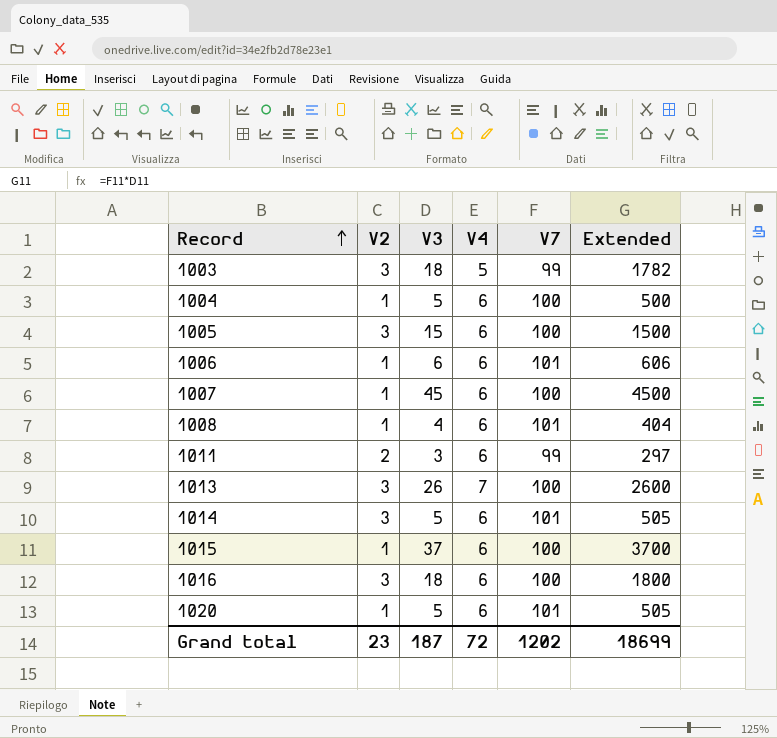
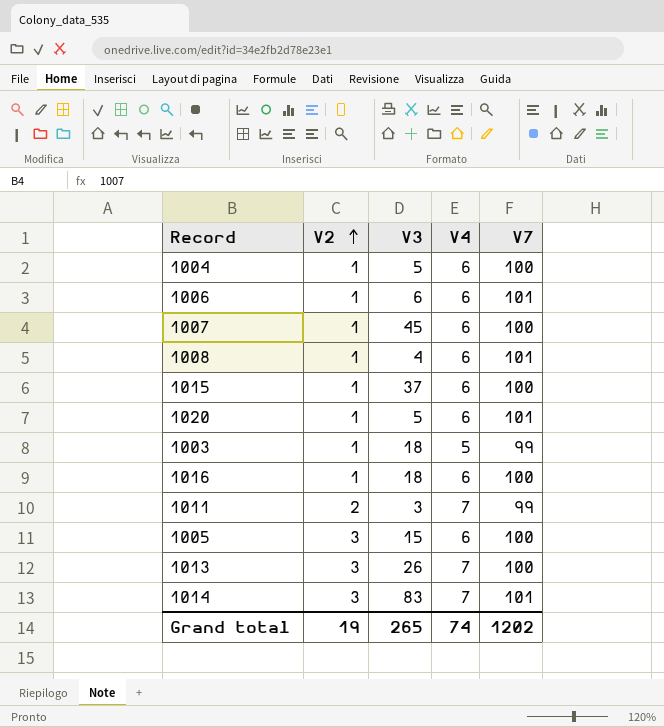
row order: Record ascending -> V2 ascending
column Extended | formula: [V3] * [V7] -> none
1003 | V2: 3 -> 1
1016 | V2: 3 -> 1
1011 | V4: 6 -> 7
1014 | V3: 5 -> 83
1014 | V4: 6 -> 7
Grand total | V2: 23 -> 19
Grand total | V3: 187 -> 265
Grand total | V4: 72 -> 74

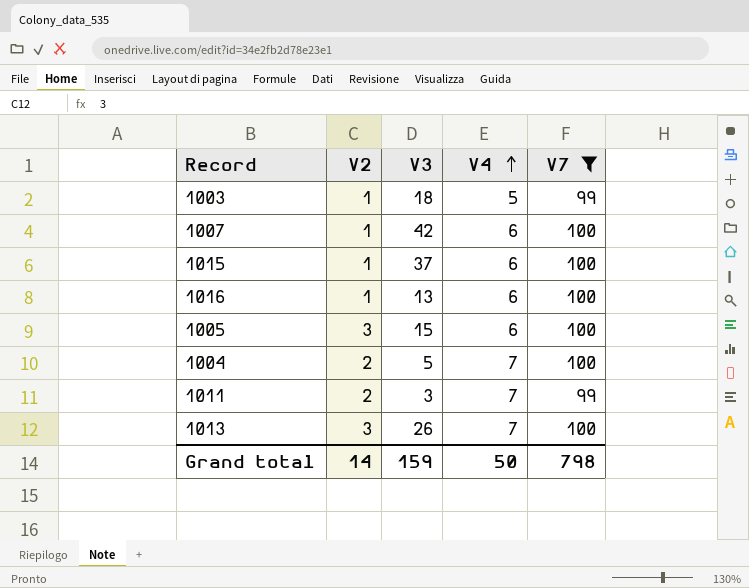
filter: none -> V7 != 101
row order: V2 ascending -> V4 ascending
1007 | V3: 45 -> 42
1016 | V3: 18 -> 13
1004 | V2: 1 -> 2
1004 | V4: 6 -> 7
Grand total | V2: 19 -> 14
Grand total | V3: 265 -> 159
Grand total | V4: 74 -> 50
Grand total | V7: 1202 -> 798

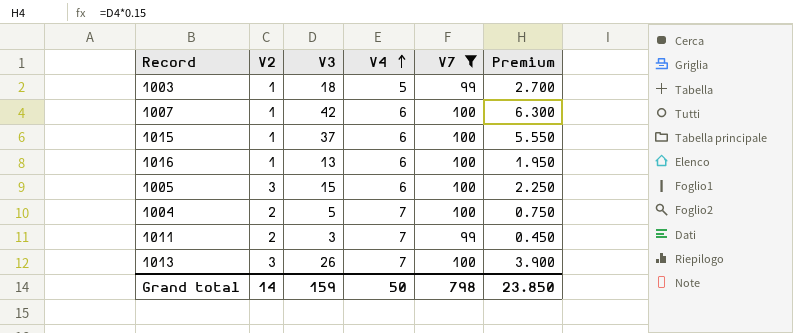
column Premium | formula: none -> [V3] * 0.15

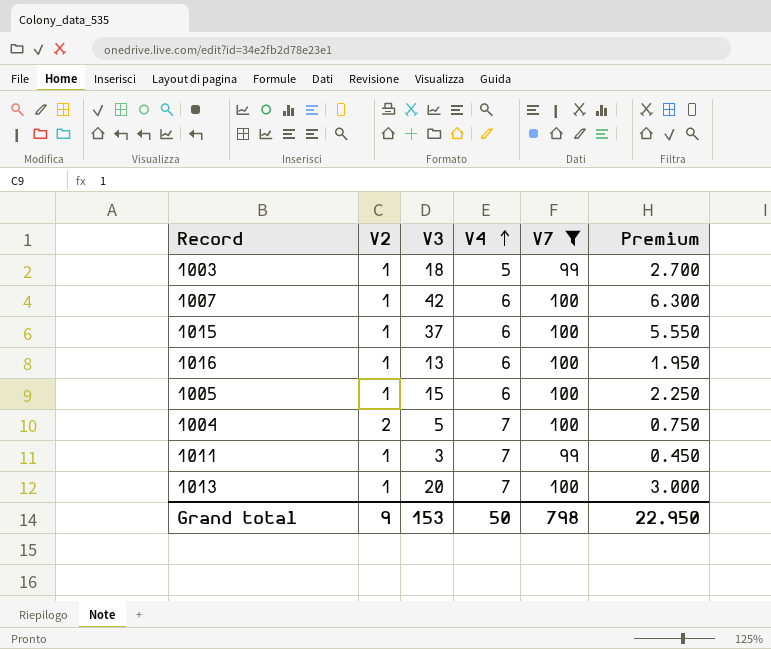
1005 | V2: 3 -> 1
1011 | V2: 2 -> 1
1013 | V2: 3 -> 1
1013 | V3: 26 -> 20
1013 | Premium: 3.900 -> 3.000
Grand total | V2: 14 -> 9
Grand total | V3: 159 -> 153
Grand total | Premium: 23.850 -> 22.950

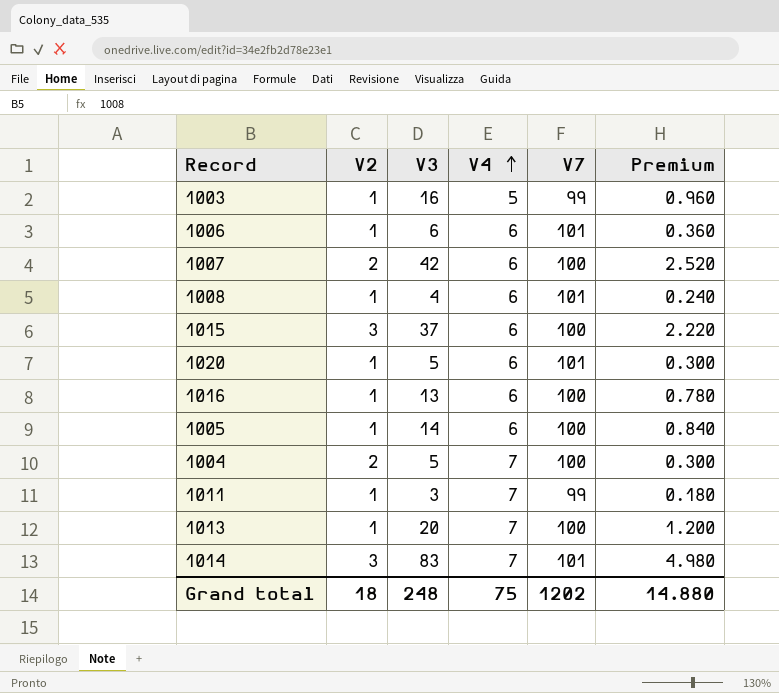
filter: V7 != 101 -> none
column Premium | formula: [V3] * 0.15 -> [V3] * 0.06
1003 | V3: 18 -> 16
1007 | V2: 1 -> 2
1015 | V2: 1 -> 3
1005 | V3: 15 -> 14
Grand total | V2: 9 -> 18
Grand total | V3: 153 -> 248
Grand total | V4: 50 -> 75
Grand total | V7: 798 -> 1202
Grand total | Premium: 22.950 -> 14.880

